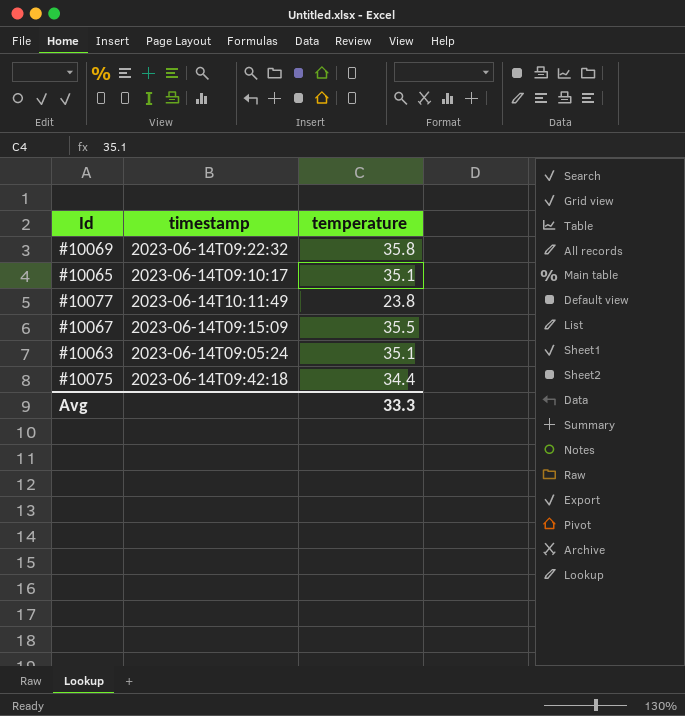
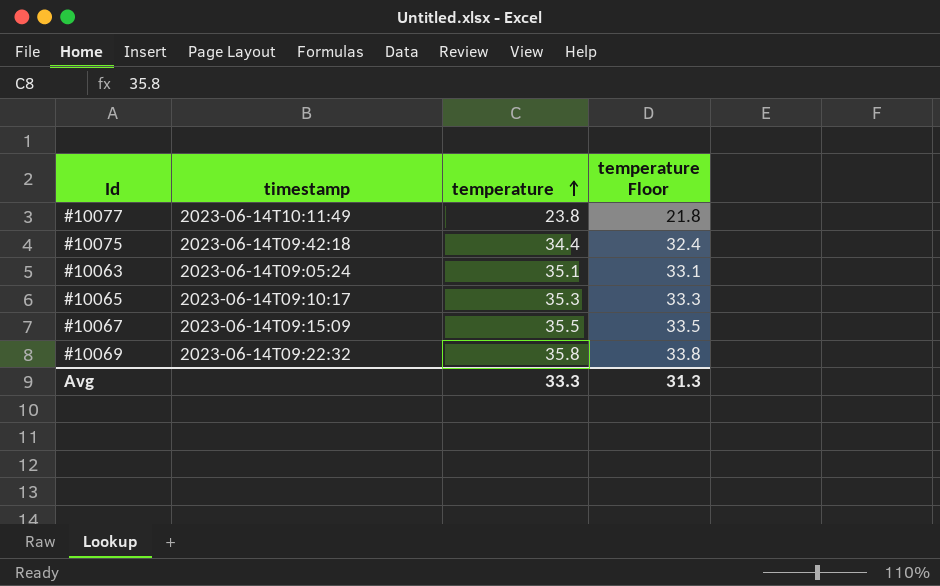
row order: none -> temperature ascending
column temperature Floor | formula: none -> [temperature] - 2
#10065 | temperature: 35.1 -> 35.3

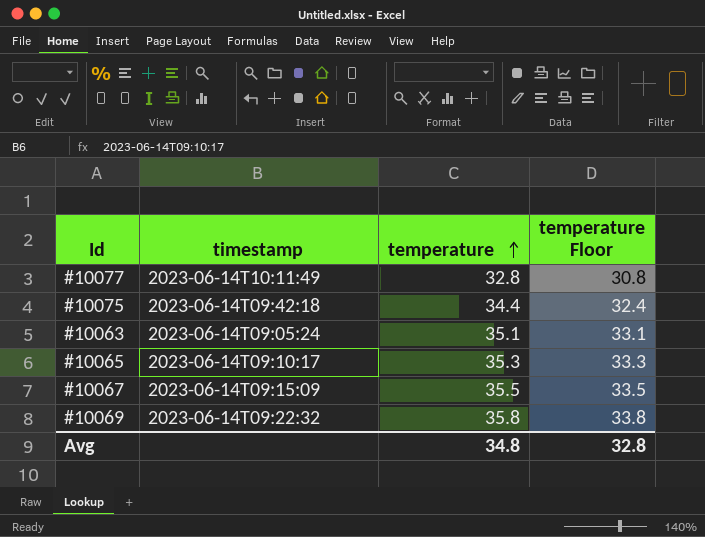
#10077 | temperature: 23.8 -> 32.8
#10077 | temperature Floor: 21.8 -> 30.8
Avg | temperature: 33.3 -> 34.8
Avg | temperature Floor: 31.3 -> 32.8

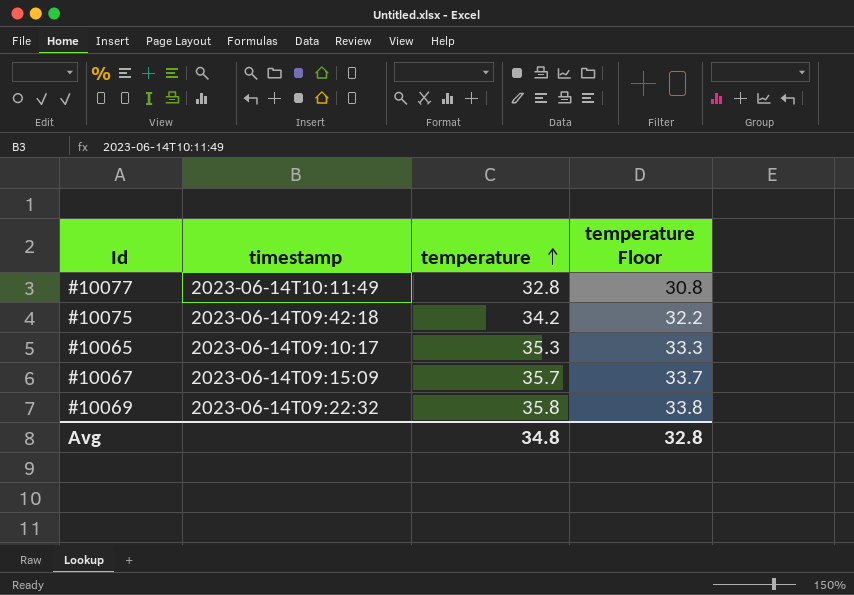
row #10063: 2023-06-14T09:05:24 | 35.1 | 33.1 -> none
#10075 | temperature: 34.4 -> 34.2
#10075 | temperature Floor: 32.4 -> 32.2
#10067 | temperature: 35.5 -> 35.7
#10067 | temperature Floor: 33.5 -> 33.7

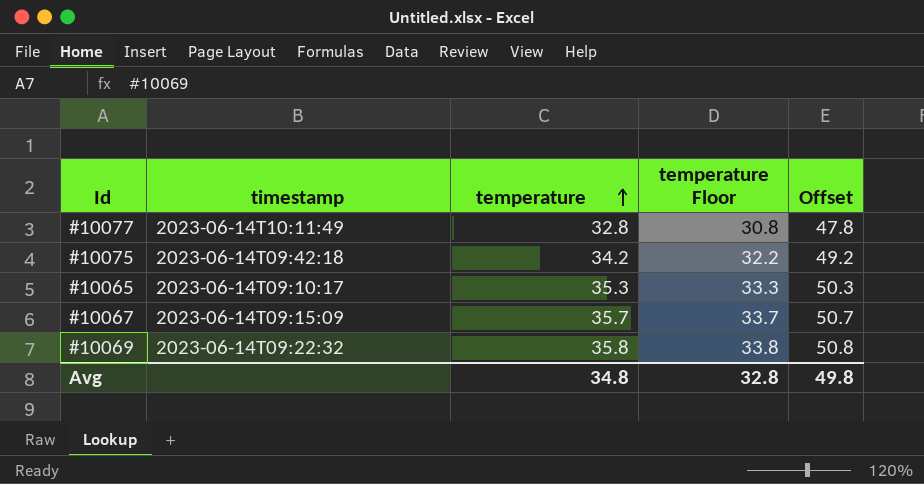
column Offset | formula: none -> [temperature] + 15

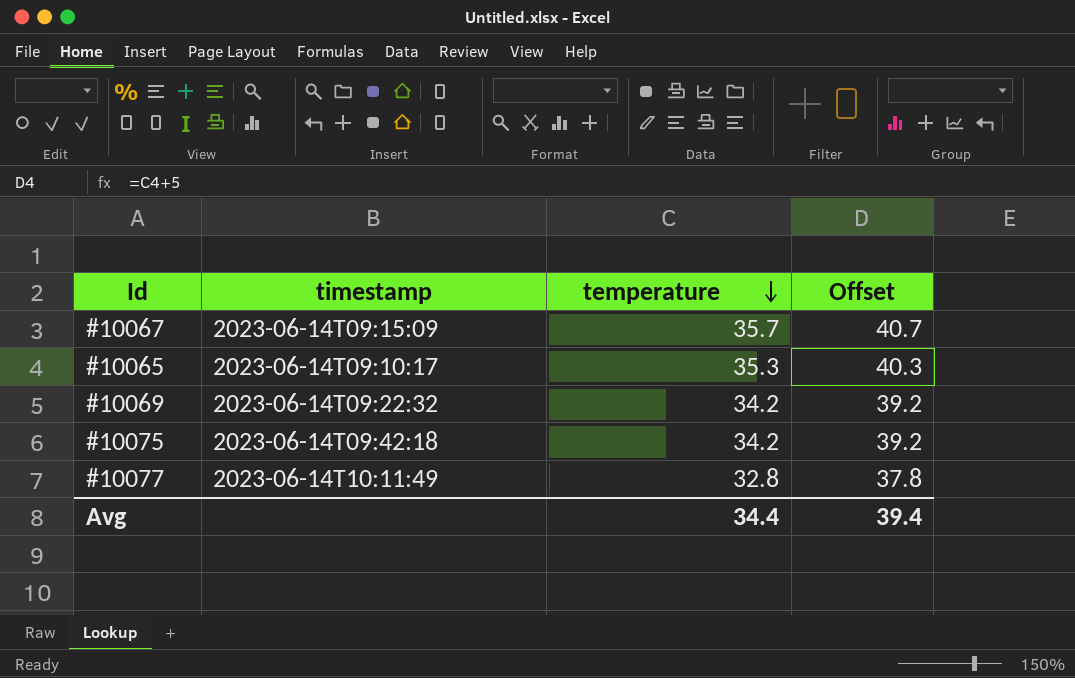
row order: temperature ascending -> temperature descending
column temperature Floor | formula: [temperature] - 2 -> none
column Offset | formula: [temperature] + 15 -> [temperature] + 5
#10069 | temperature: 35.8 -> 34.2
Avg | temperature: 34.8 -> 34.4
Avg | Offset: 49.8 -> 39.4

